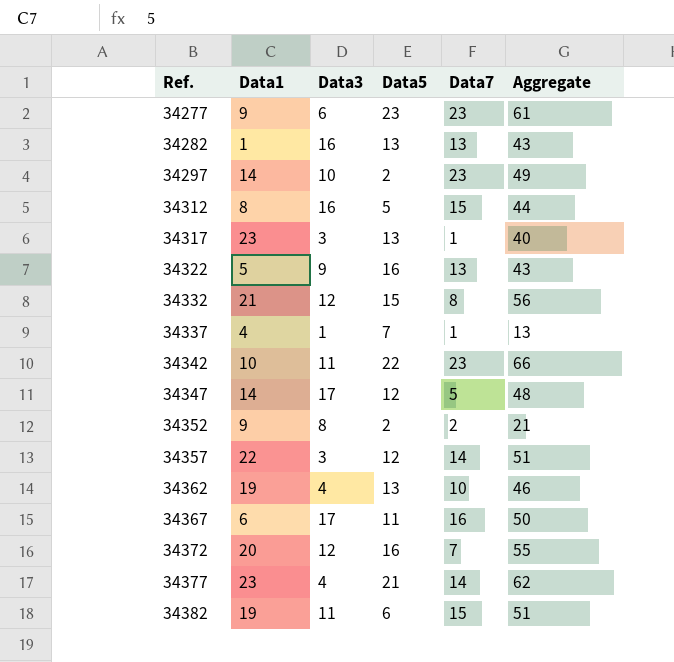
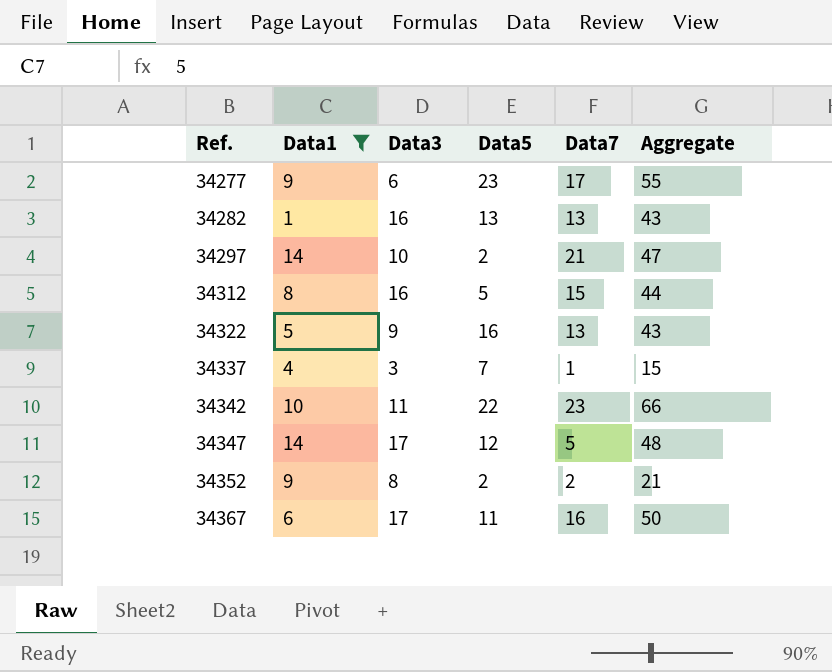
filter: none -> Data1 <= 14
34277 | Data7: 23 -> 17
34277 | Aggregate: 61 -> 55
34297 | Data7: 23 -> 21
34297 | Aggregate: 49 -> 47
34337 | Data3: 1 -> 3
34337 | Aggregate: 13 -> 15

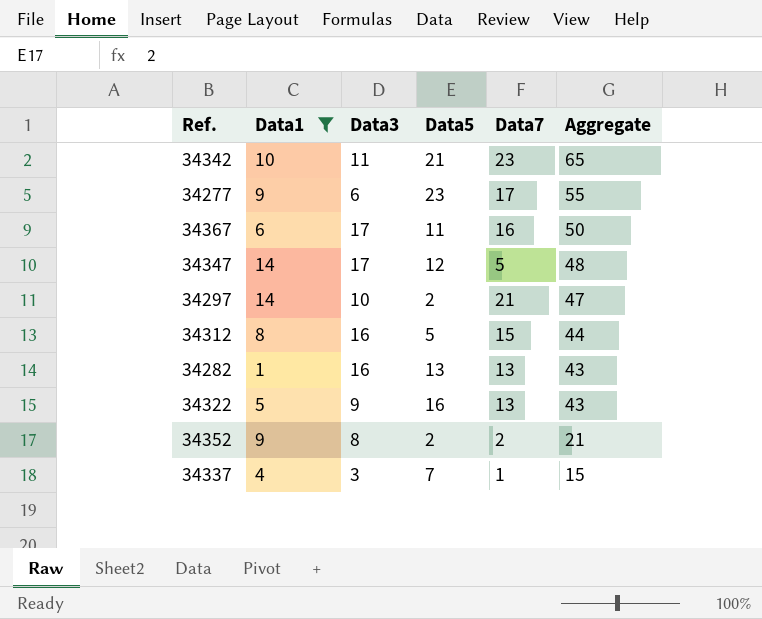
row order: Ref. ascending -> Aggregate descending
34342 | Data5: 22 -> 21
34342 | Aggregate: 66 -> 65

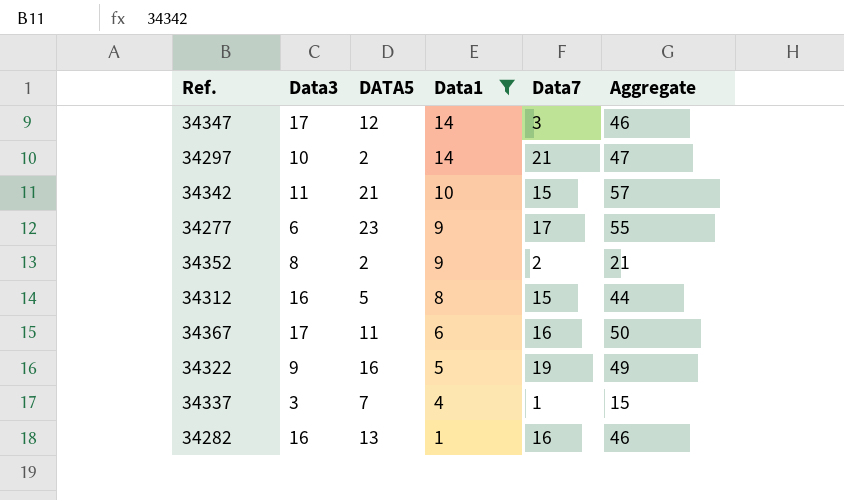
row order: Aggregate descending -> Data1 descending
column name: Data5 -> DATA5
column Data1 | position: 2 -> 4
34347 | Data7: 5 -> 3
34347 | Aggregate: 48 -> 46
34342 | Data7: 23 -> 15
34342 | Aggregate: 65 -> 57
34322 | Data7: 13 -> 19
34322 | Aggregate: 43 -> 49
34282 | Data7: 13 -> 16
34282 | Aggregate: 43 -> 46

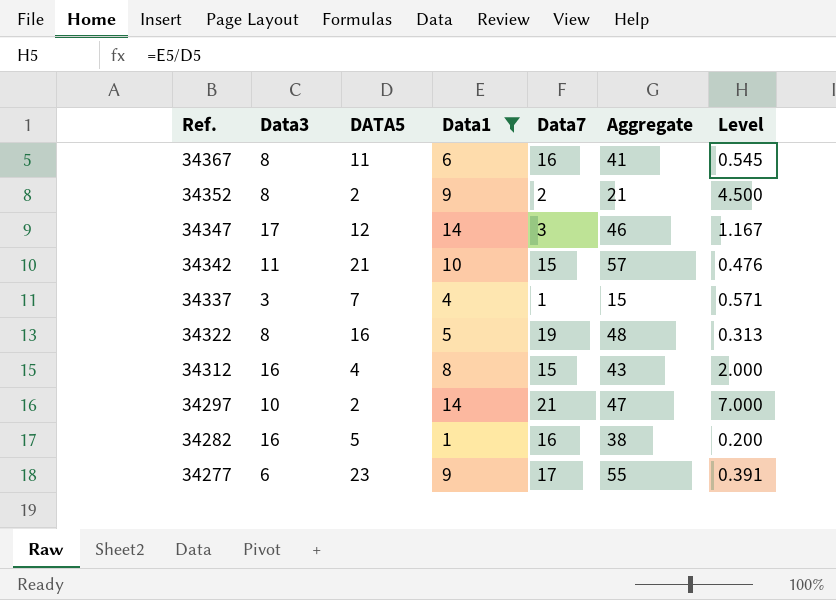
row order: Data1 descending -> Ref. descending
column Level | formula: none -> [Data1] / [DATA5]
34367 | Data3: 17 -> 8
34367 | Aggregate: 50 -> 41
34322 | Data3: 9 -> 8
34322 | Aggregate: 49 -> 48
34312 | DATA5: 5 -> 4
34312 | Aggregate: 44 -> 43
34282 | DATA5: 13 -> 5
34282 | Aggregate: 46 -> 38

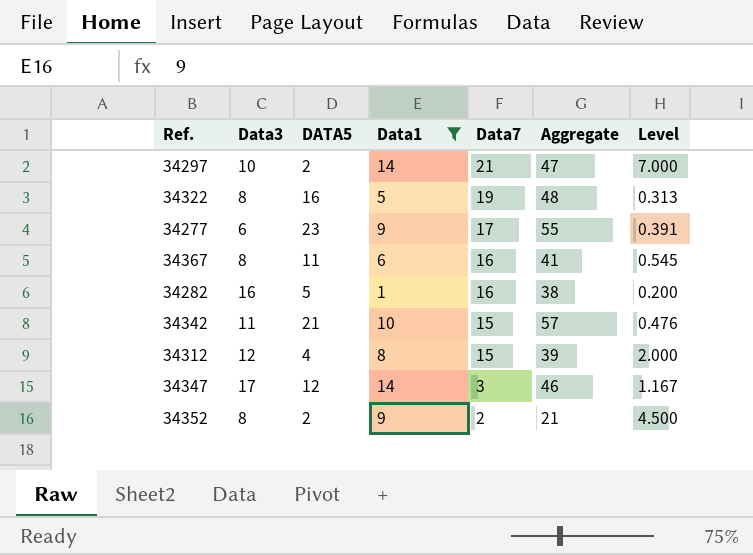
row order: Ref. descending -> Data7 descending
row 34337: 3 | 7 | 4 | 1 | 15 | 0.571 -> none
34312 | Data3: 16 -> 12
34312 | Aggregate: 43 -> 39

